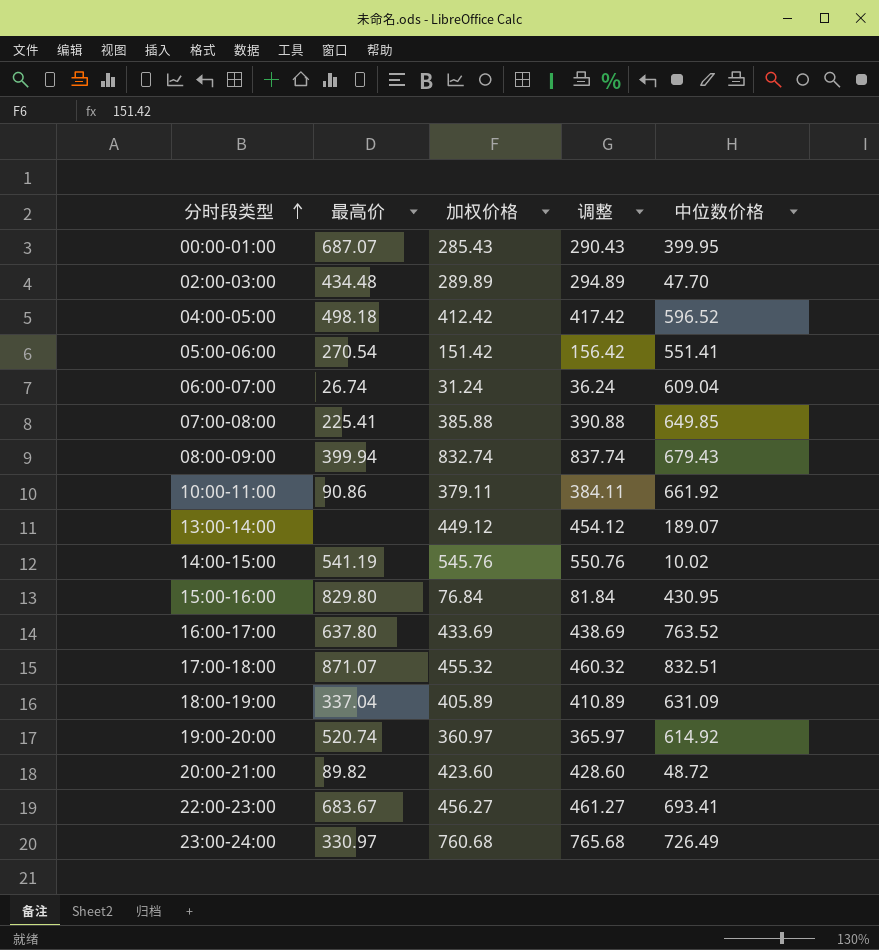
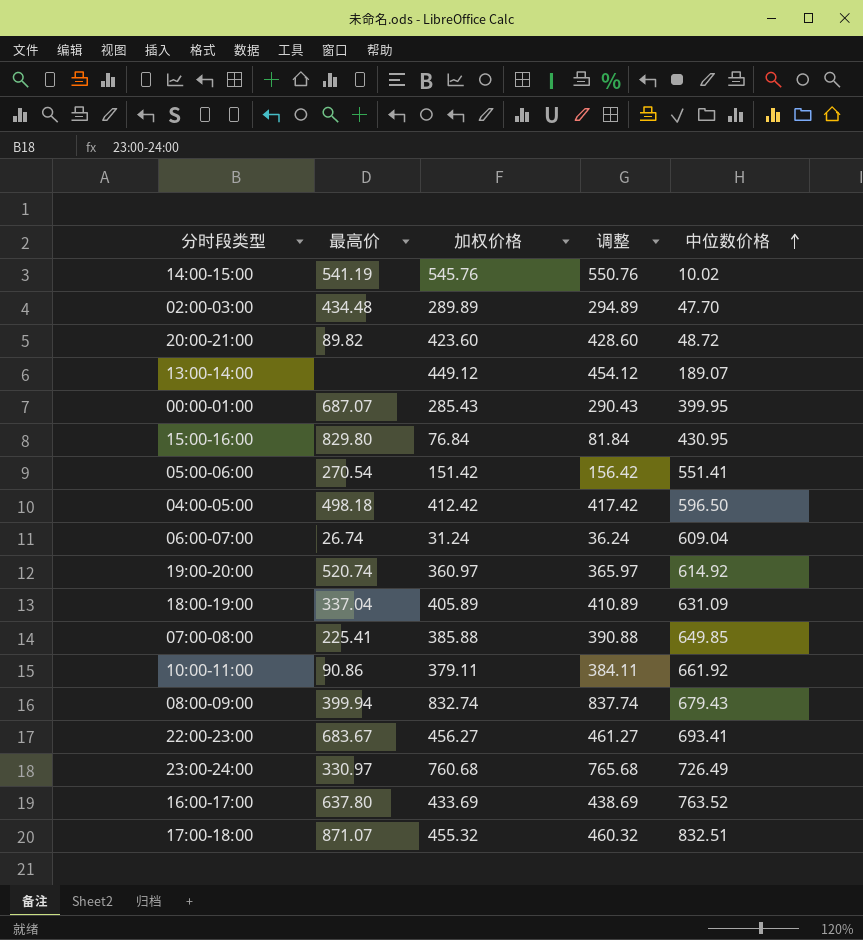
row order: 分时段类型 ascending -> 中位数价格 ascending
04:00-05:00 | 中位数价格: 596.52 -> 596.50

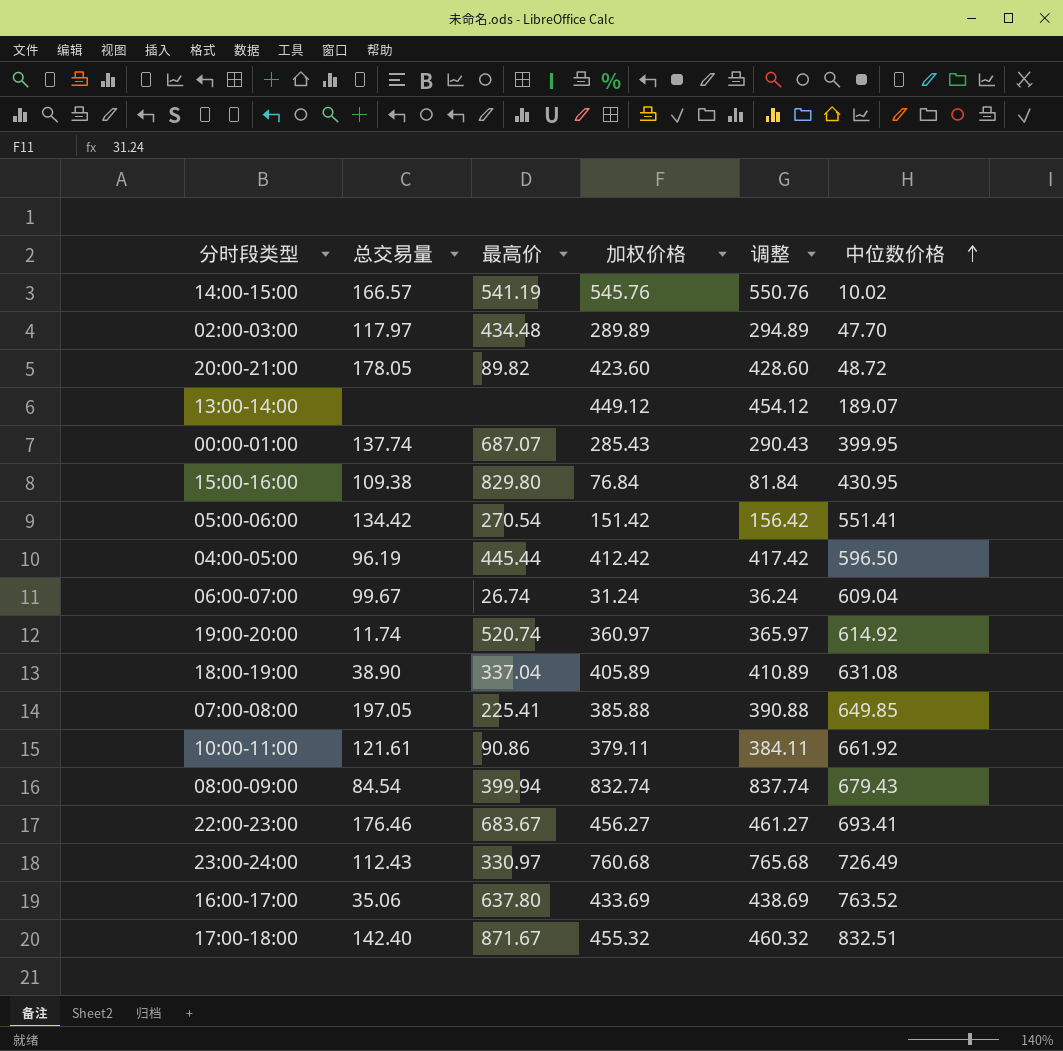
column 总交易量 | position: none -> 2
04:00-05:00 | 最高价: 498.18 -> 445.44
18:00-19:00 | 中位数价格: 631.09 -> 631.08
17:00-18:00 | 最高价: 871.07 -> 871.67

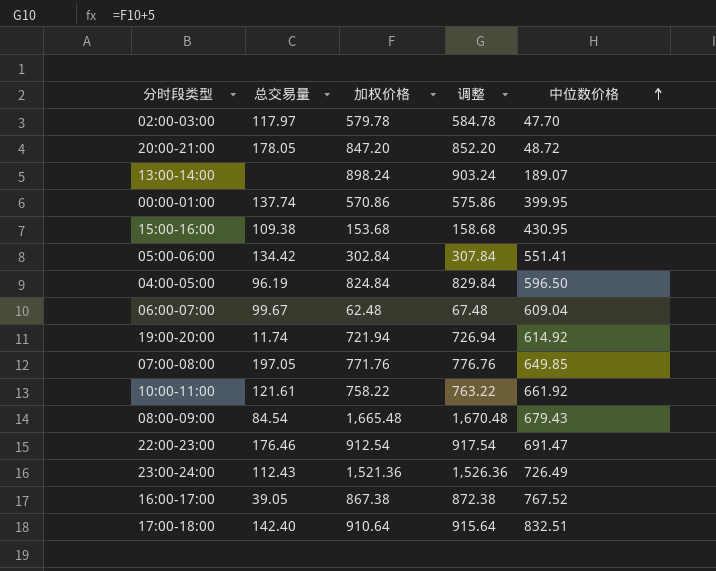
column 最高价 | position: 3 -> none
row 14:00-15:00: 166.57 | 541.19 | 545.76 | 550.76 | 10.02 -> none
row 18:00-19:00: 38.90 | 337.04 | 405.89 | 410.89 | 631.08 -> none
02:00-03:00 | 加权价格: 289.89 -> 579.78
02:00-03:00 | 调整: 294.89 -> 584.78
20:00-21:00 | 加权价格: 423.60 -> 847.20
20:00-21:00 | 调整: 428.60 -> 852.20
13:00-14:00 | 加权价格: 449.12 -> 898.24
13:00-14:00 | 调整: 454.12 -> 903.24
00:00-01:00 | 加权价格: 285.43 -> 570.86
00:00-01:00 | 调整: 290.43 -> 575.86
15:00-16:00 | 加权价格: 76.84 -> 153.68
15:00-16:00 | 调整: 81.84 -> 158.68
05:00-06:00 | 加权价格: 151.42 -> 302.84
05:00-06:00 | 调整: 156.42 -> 307.84
04:00-05:00 | 加权价格: 412.42 -> 824.84
04:00-05:00 | 调整: 417.42 -> 829.84
06:00-07:00 | 加权价格: 31.24 -> 62.48
06:00-07:00 | 调整: 36.24 -> 67.48
19:00-20:00 | 加权价格: 360.97 -> 721.94
19:00-20:00 | 调整: 365.97 -> 726.94
07:00-08:00 | 加权价格: 385.88 -> 771.76
07:00-08:00 | 调整: 390.88 -> 776.76
10:00-11:00 | 加权价格: 379.11 -> 758.22
10:00-11:00 | 调整: 384.11 -> 763.22
08:00-09:00 | 加权价格: 832.74 -> 1,665.48
08:00-09:00 | 调整: 837.74 -> 1,670.48
22:00-23:00 | 加权价格: 456.27 -> 912.54
22:00-23:00 | 调整: 461.27 -> 917.54
22:00-23:00 | 中位数价格: 693.41 -> 691.47
23:00-24:00 | 加权价格: 760.68 -> 1,521.36
23:00-24:00 | 调整: 765.68 -> 1,526.36
16:00-17:00 | 总交易量: 35.06 -> 39.05
16:00-17:00 | 加权价格: 433.69 -> 867.38
16:00-17:00 | 调整: 438.69 -> 872.38
16:00-17:00 | 中位数价格: 763.52 -> 767.52
17:00-18:00 | 加权价格: 455.32 -> 910.64
17:00-18:00 | 调整: 460.32 -> 915.64

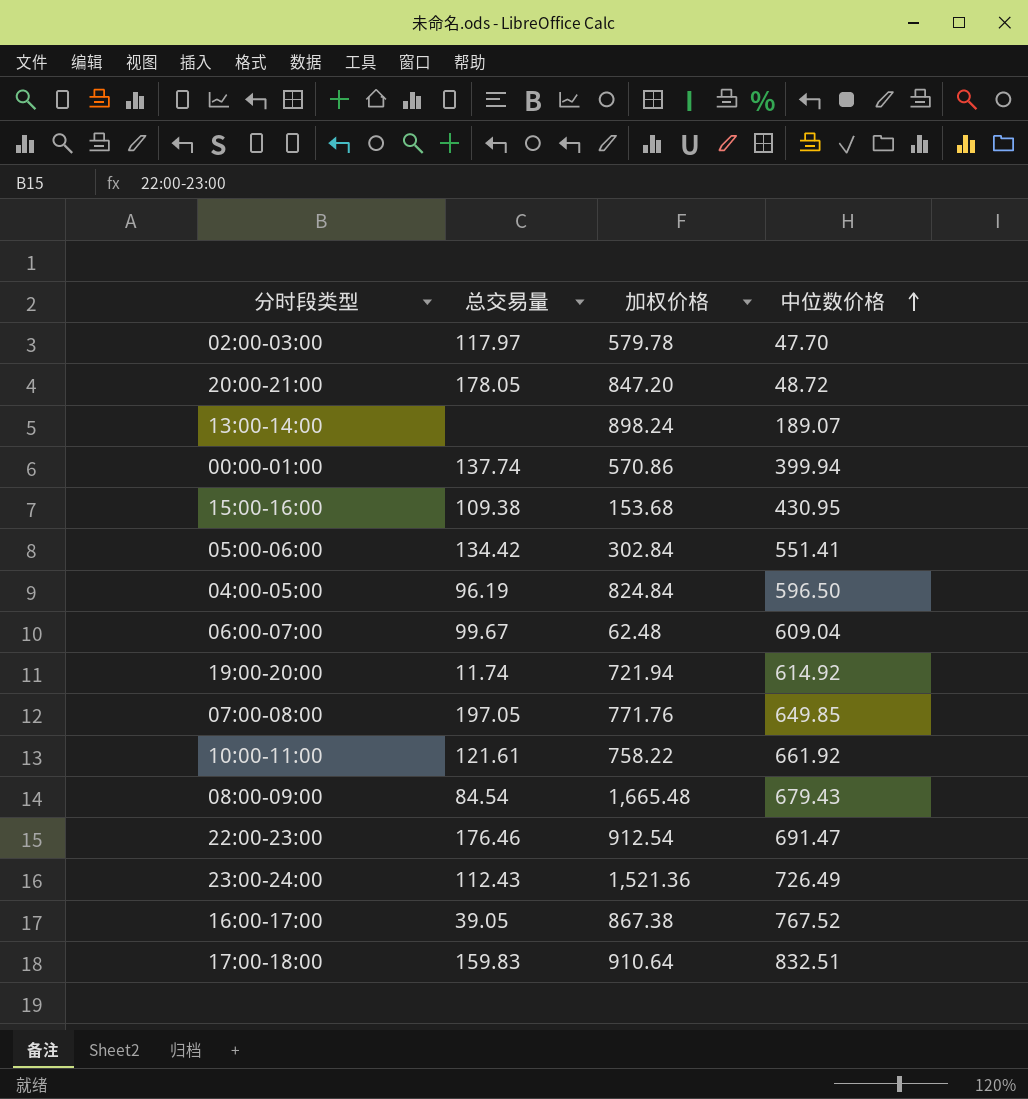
column 调整 | formula: [加权价格] + 5 -> none
00:00-01:00 | 中位数价格: 399.95 -> 399.94
17:00-18:00 | 总交易量: 142.40 -> 159.83

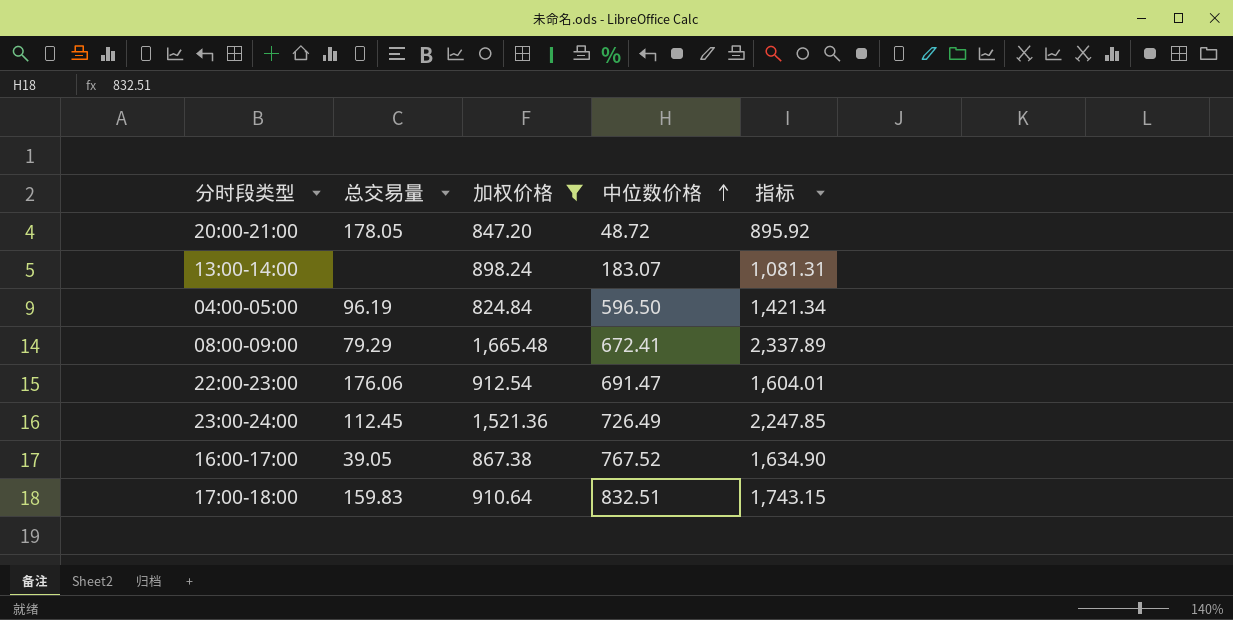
filter: none -> 加权价格 >= 824.84
column 指标 | formula: none -> [加权价格] + [中位数价格]
13:00-14:00 | 中位数价格: 189.07 -> 183.07
08:00-09:00 | 总交易量: 84.54 -> 79.29
08:00-09:00 | 中位数价格: 679.43 -> 672.41
22:00-23:00 | 总交易量: 176.46 -> 176.06
23:00-24:00 | 总交易量: 112.43 -> 112.45

